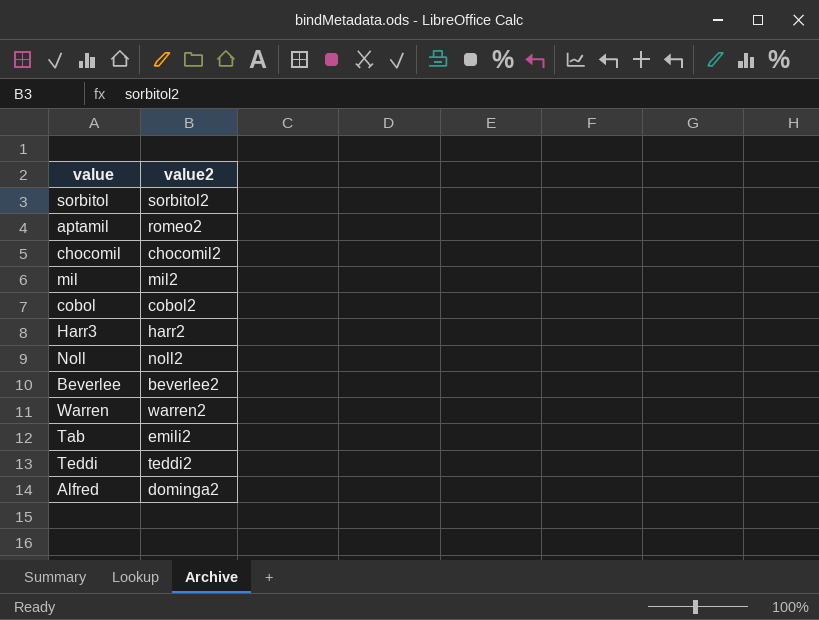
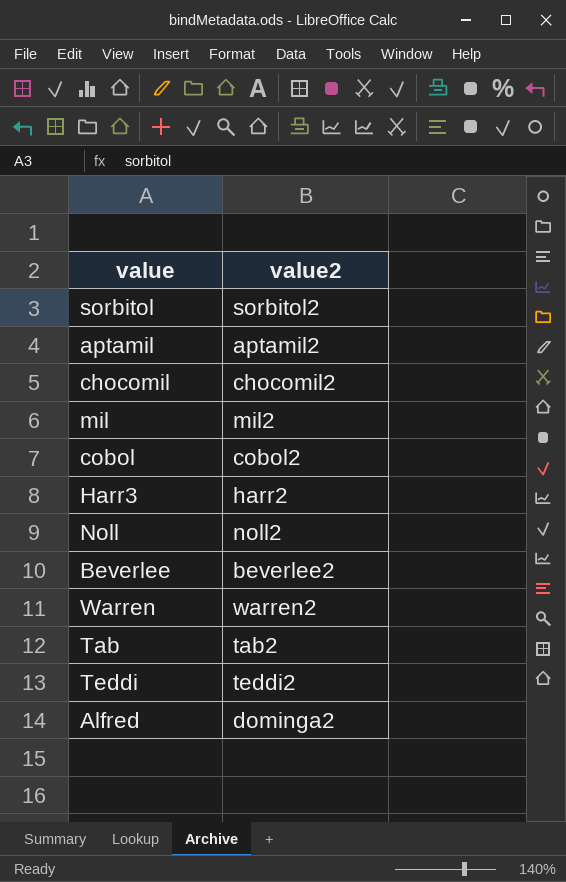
aptamil | value2: romeo2 -> aptamil2
Tab | value2: emili2 -> tab2

